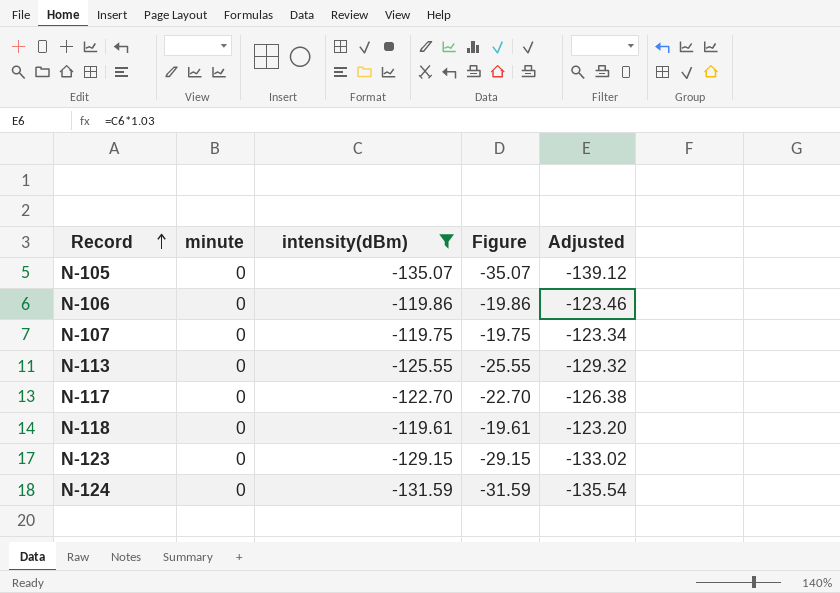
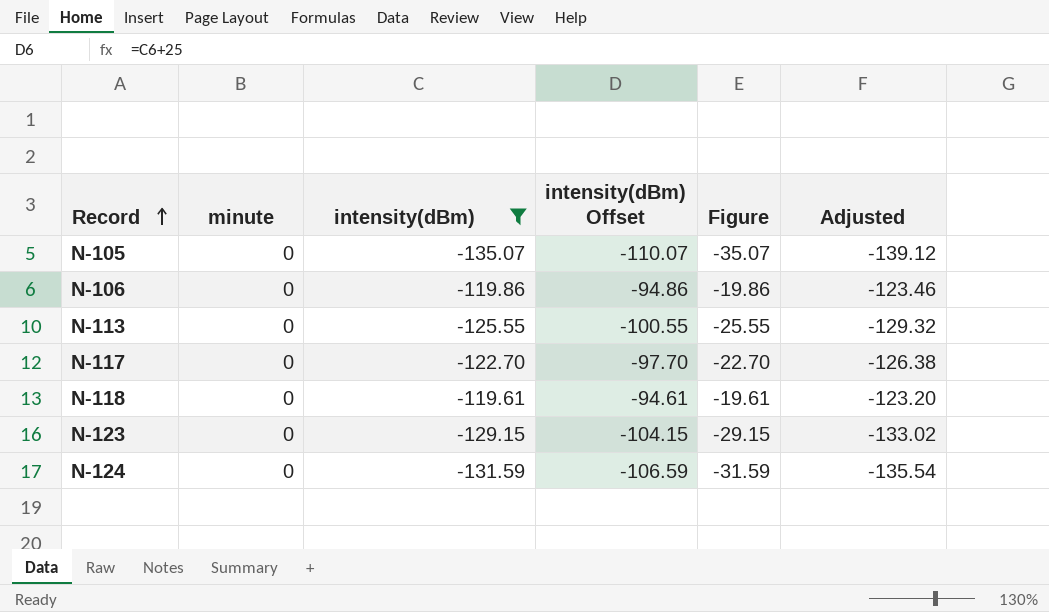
column intensity(dBm) Offset | formula: none -> [intensity(dBm)] + 25
row N-107: 0 | -119.75 | -19.75 | -123.34 -> none

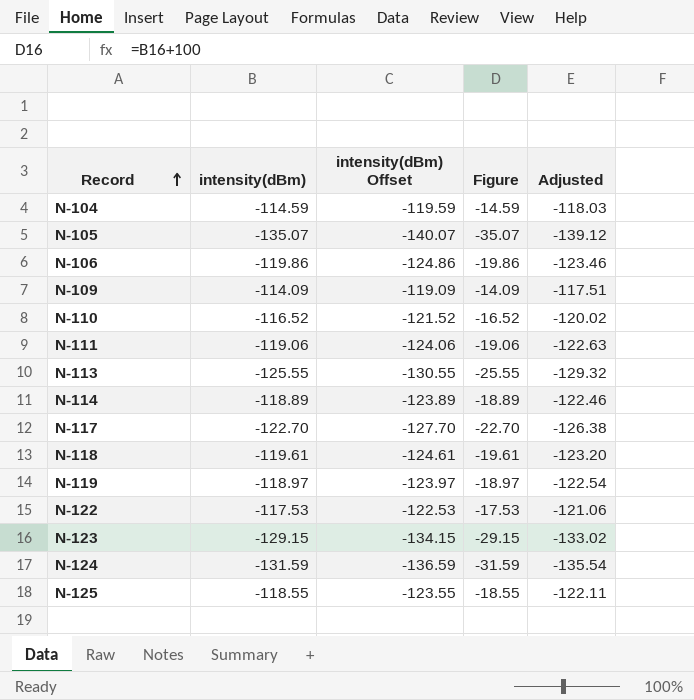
filter: intensity(dBm) <= -119.61 -> none
column minute | position: 2 -> none
column intensity(dBm) Offset | formula: [intensity(dBm)] + 25 -> [intensity(dBm)] - 5

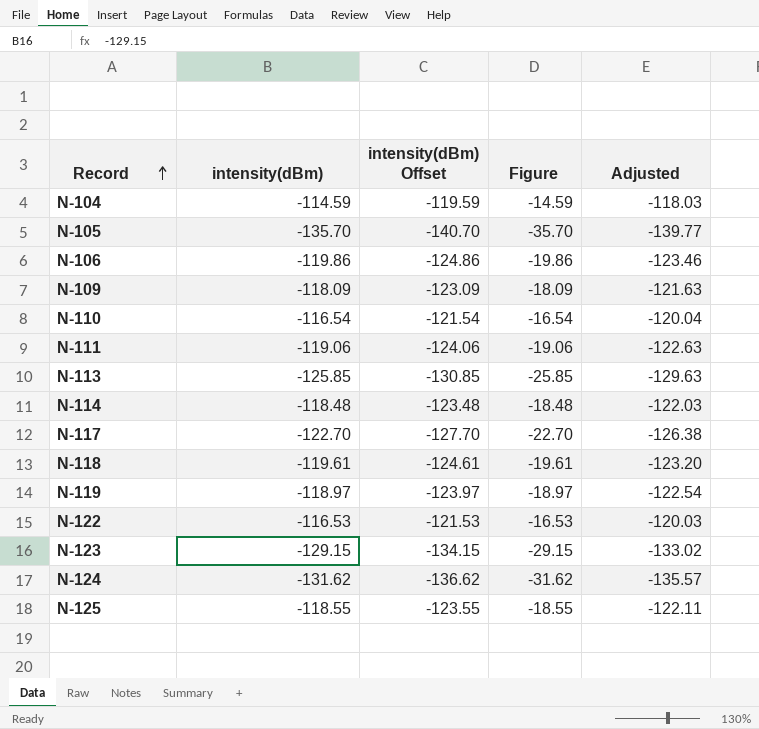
N-105 | intensity(dBm): -135.07 -> -135.70
N-105 | intensity(dBm) Offset: -140.07 -> -140.70
N-105 | Figure: -35.07 -> -35.70
N-105 | Adjusted: -139.12 -> -139.77
N-109 | intensity(dBm): -114.09 -> -118.09
N-109 | intensity(dBm) Offset: -119.09 -> -123.09
N-109 | Figure: -14.09 -> -18.09
N-109 | Adjusted: -117.51 -> -121.63
N-110 | intensity(dBm): -116.52 -> -116.54
N-110 | intensity(dBm) Offset: -121.52 -> -121.54
N-110 | Figure: -16.52 -> -16.54
N-110 | Adjusted: -120.02 -> -120.04
N-113 | intensity(dBm): -125.55 -> -125.85
N-113 | intensity(dBm) Offset: -130.55 -> -130.85
N-113 | Figure: -25.55 -> -25.85
N-113 | Adjusted: -129.32 -> -129.63
N-114 | intensity(dBm): -118.89 -> -118.48
N-114 | intensity(dBm) Offset: -123.89 -> -123.48
N-114 | Figure: -18.89 -> -18.48
N-114 | Adjusted: -122.46 -> -122.03
N-122 | intensity(dBm): -117.53 -> -116.53
N-122 | intensity(dBm) Offset: -122.53 -> -121.53
N-122 | Figure: -17.53 -> -16.53
N-122 | Adjusted: -121.06 -> -120.03
N-124 | intensity(dBm): -131.59 -> -131.62
N-124 | intensity(dBm) Offset: -136.59 -> -136.62
N-124 | Figure: -31.59 -> -31.62
N-124 | Adjusted: -135.54 -> -135.57

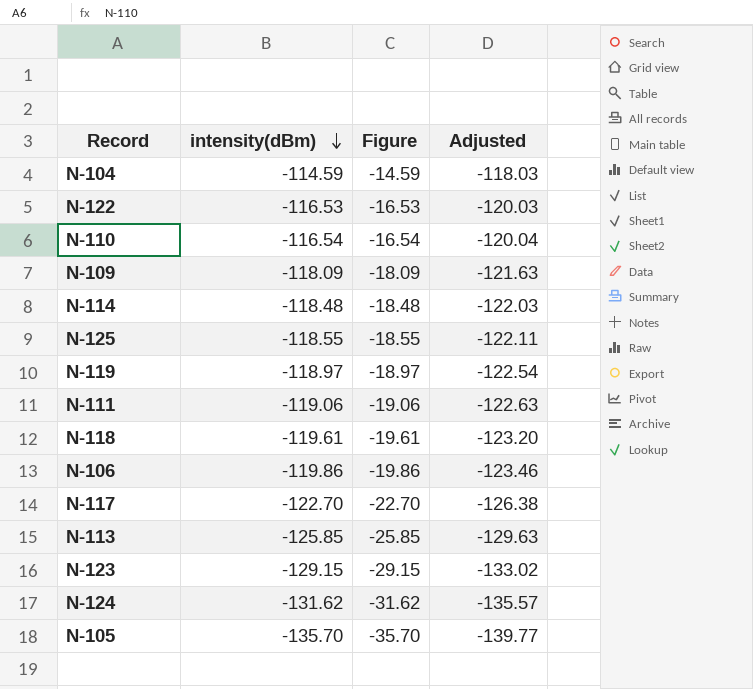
row order: Record ascending -> intensity(dBm) descending
column intensity(dBm) Offset | formula: [intensity(dBm)] - 5 -> none

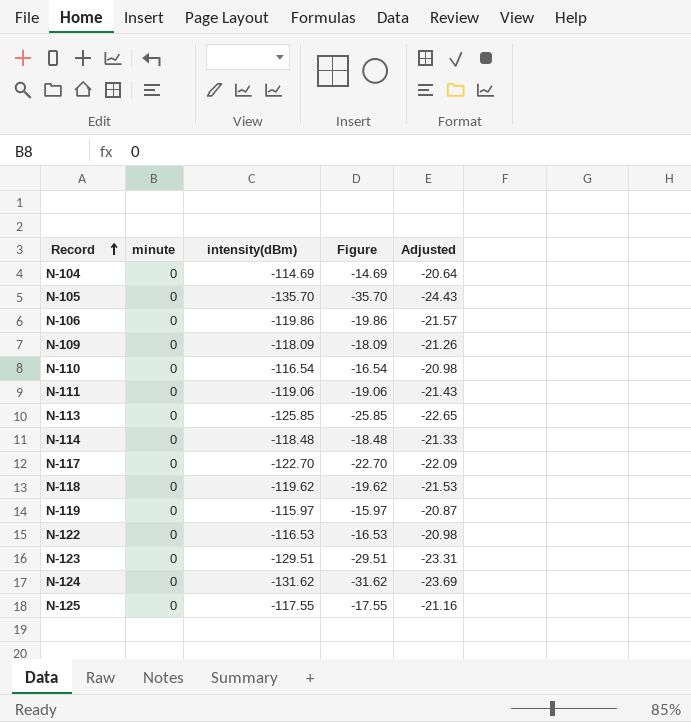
row order: intensity(dBm) descending -> Record ascending
column minute | position: none -> 2
column Adjusted | formula: [intensity(dBm)] * 1.03 -> [intensity(dBm)] * 0.18
N-104 | intensity(dBm): -114.59 -> -114.69
N-104 | Figure: -14.59 -> -14.69
N-118 | intensity(dBm): -119.61 -> -119.62
N-118 | Figure: -19.61 -> -19.62
N-119 | intensity(dBm): -118.97 -> -115.97
N-119 | Figure: -18.97 -> -15.97
N-123 | intensity(dBm): -129.15 -> -129.51
N-123 | Figure: -29.15 -> -29.51
N-125 | intensity(dBm): -118.55 -> -117.55
N-125 | Figure: -18.55 -> -17.55

